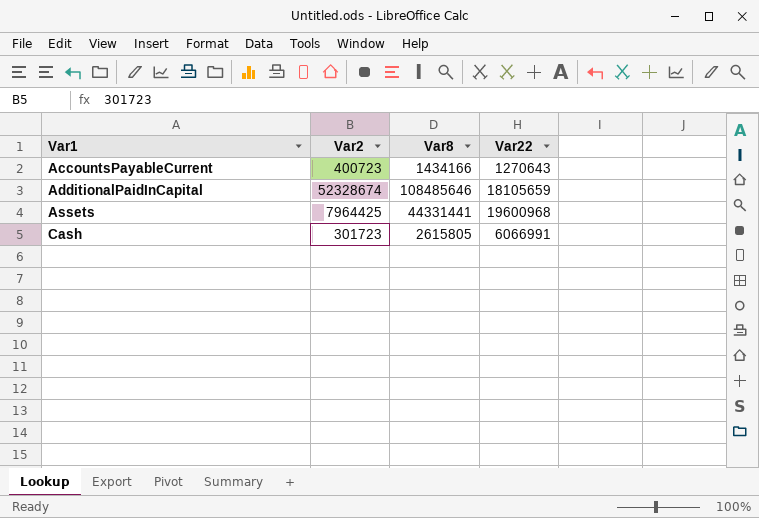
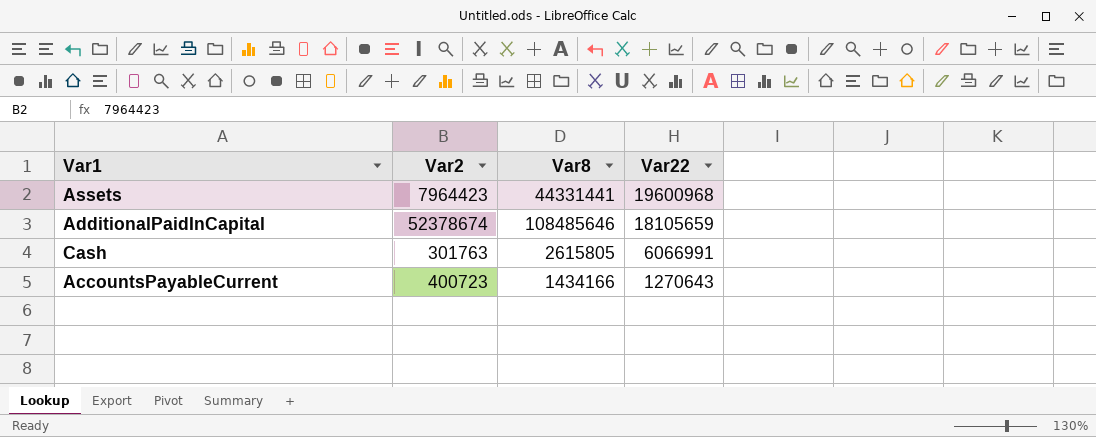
row order: Var1 ascending -> Var22 descending
Assets | Var2: 7964425 -> 7964423
AdditionalPaidInCapital | Var2: 52328674 -> 52378674
Cash | Var2: 301723 -> 301763

